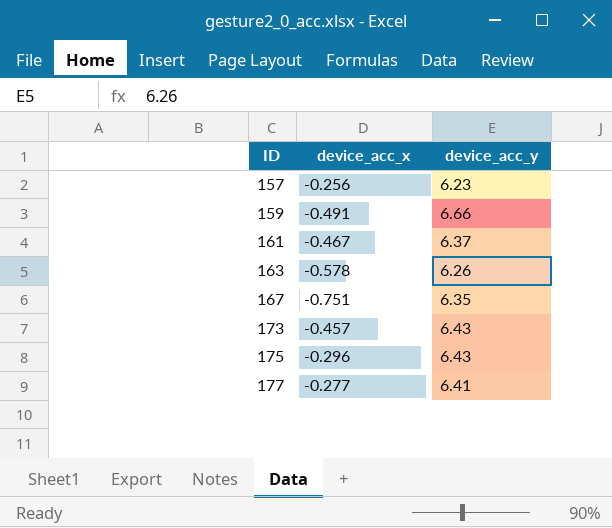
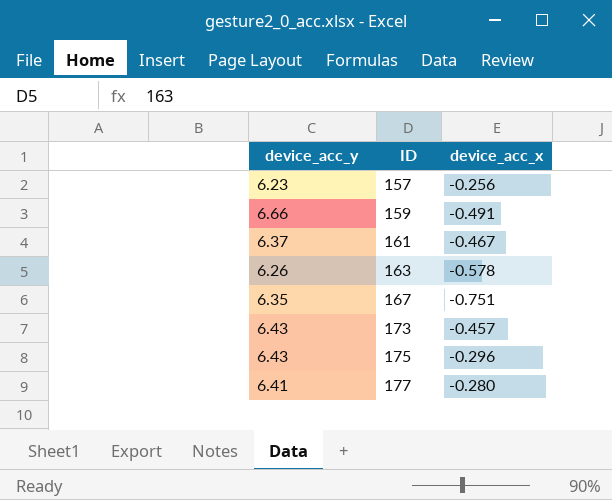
column device_acc_y | position: 3 -> 1
177 | device_acc_x: -0.277 -> -0.280

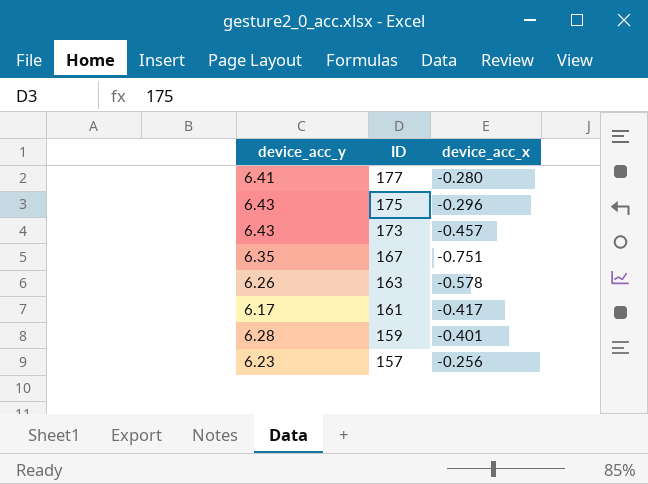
row order: ID ascending -> ID descending
161 | device_acc_y: 6.37 -> 6.17
161 | device_acc_x: -0.467 -> -0.417
159 | device_acc_y: 6.66 -> 6.28
159 | device_acc_x: -0.491 -> -0.401

